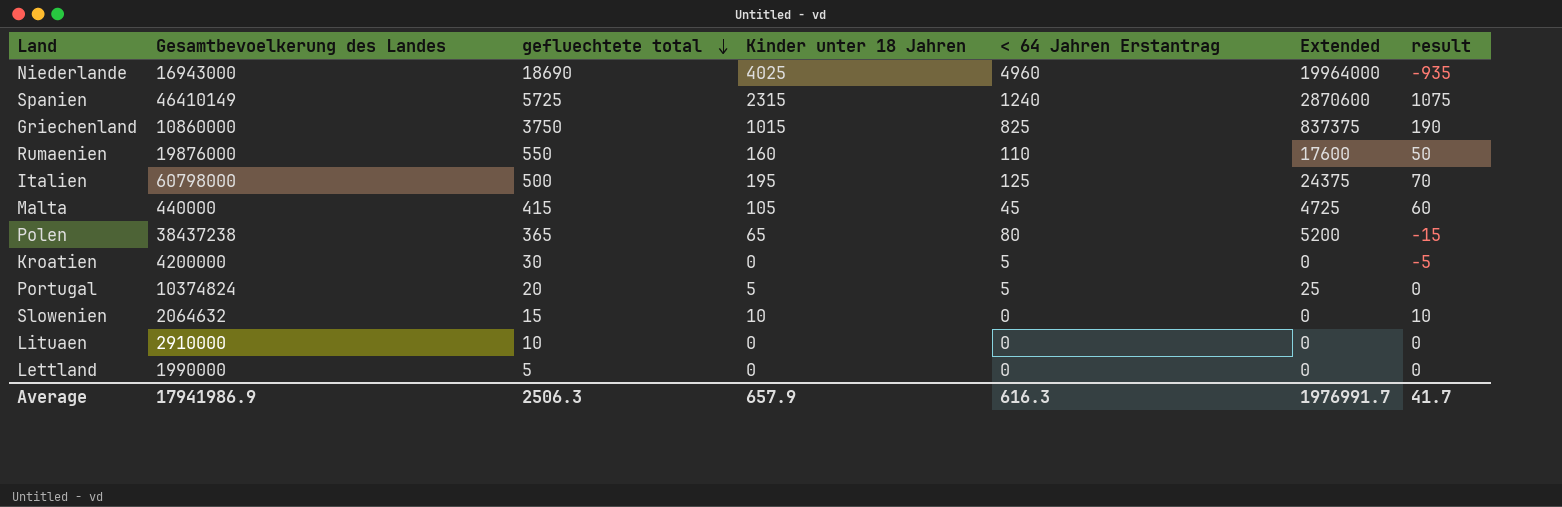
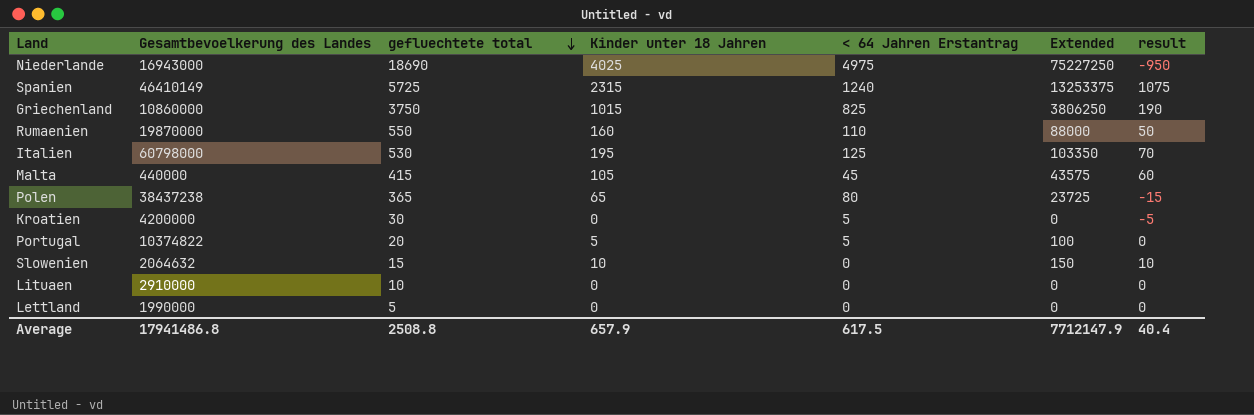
column Extended | formula: [Kinder unter 18 Jahren] * [< 64 Jahren Erstantrag] -> [gefluechtete total] * [Kinder unter 18 Jahren]
Niederlande | < 64 Jahren Erstantrag: 4960 -> 4975
Niederlande | result: -935 -> -950
Rumaenien | Gesamtbevoelkerung des Landes: 19876000 -> 19870000
Italien | gefluechtete total: 500 -> 530
Portugal | Gesamtbevoelkerung des Landes: 10374824 -> 10374822
Average | Gesamtbevoelkerung des Landes: 17941986.9 -> 17941486.8
Average | gefluechtete total: 2506.3 -> 2508.8
Average | < 64 Jahren Erstantrag: 616.3 -> 617.5
Average | Extended: 1976991.7 -> 7712147.9
Average | result: 41.7 -> 40.4

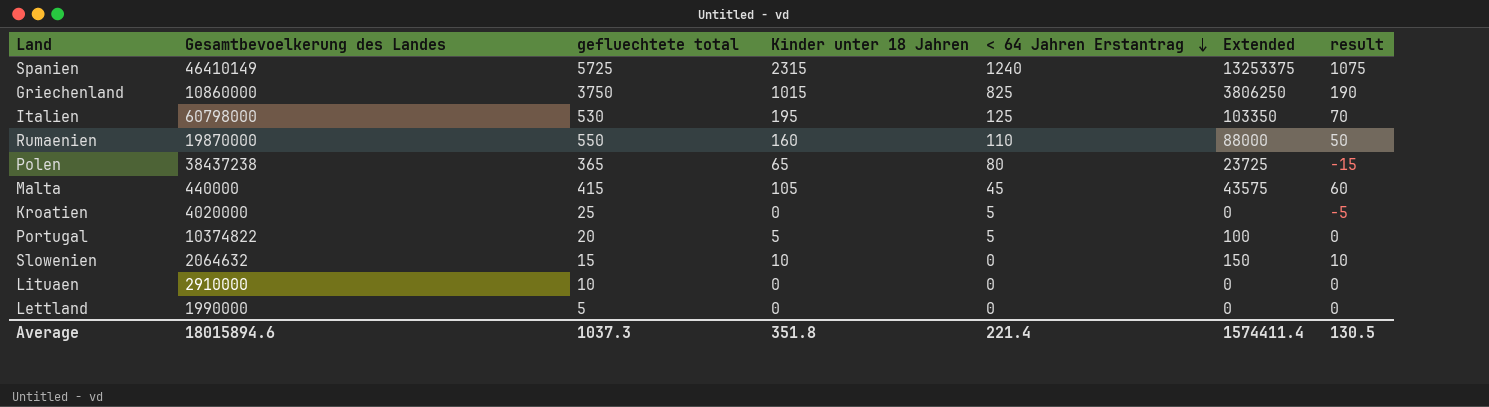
row order: gefluechtete total descending -> < 64 Jahren Erstantrag descending
row Niederlande: 16943000 | 18690 | 4025 | 4975 | 75227250 | -950 -> none
Kroatien | Gesamtbevoelkerung des Landes: 4200000 -> 4020000
Kroatien | gefluechtete total: 30 -> 25
Average | Gesamtbevoelkerung des Landes: 17941486.8 -> 18015894.6
Average | gefluechtete total: 2508.8 -> 1037.3
Average | Kinder unter 18 Jahren: 657.9 -> 351.8
Average | < 64 Jahren Erstantrag: 617.5 -> 221.4
Average | Extended: 7712147.9 -> 1574411.4
Average | result: 40.4 -> 130.5

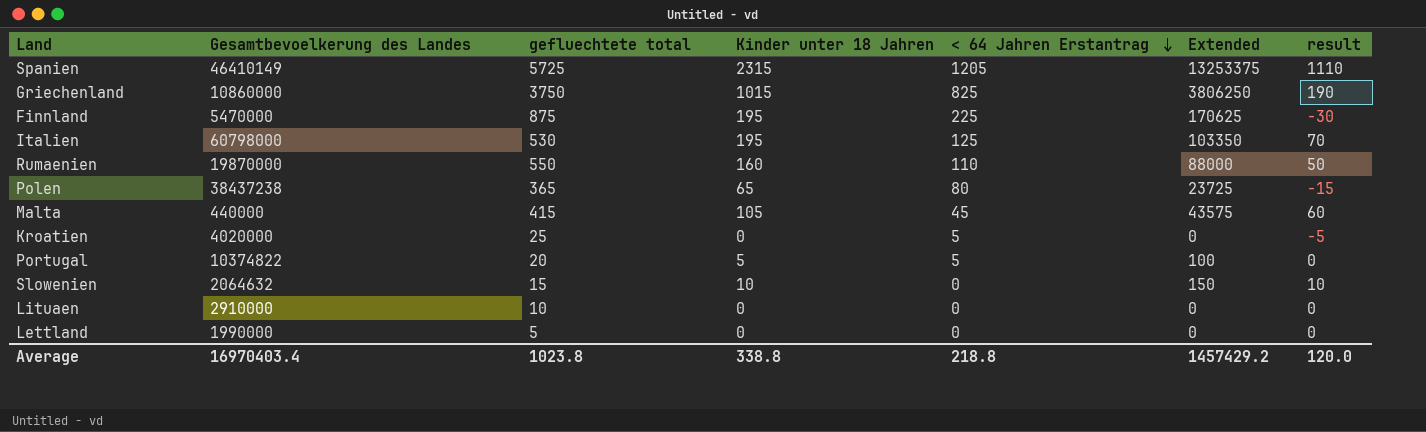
Spanien | < 64 Jahren Erstantrag: 1240 -> 1205
Spanien | result: 1075 -> 1110
row Finnland: none -> 5470000 | 875 | 195 | 225 | 170625 | -30
Average | Gesamtbevoelkerung des Landes: 18015894.6 -> 16970403.4
Average | gefluechtete total: 1037.3 -> 1023.8
Average | Kinder unter 18 Jahren: 351.8 -> 338.8
Average | < 64 Jahren Erstantrag: 221.4 -> 218.8
Average | Extended: 1574411.4 -> 1457429.2
Average | result: 130.5 -> 120.0

